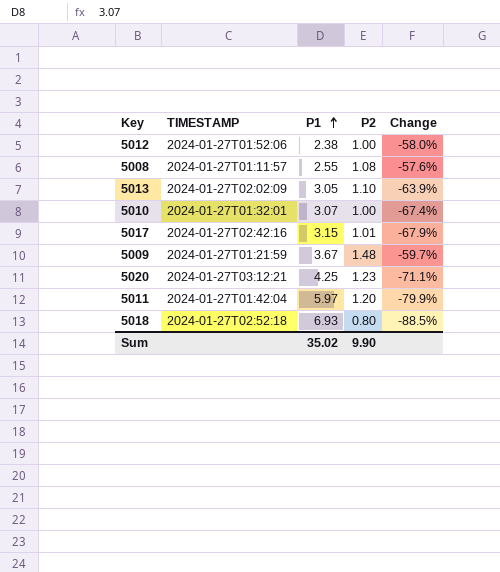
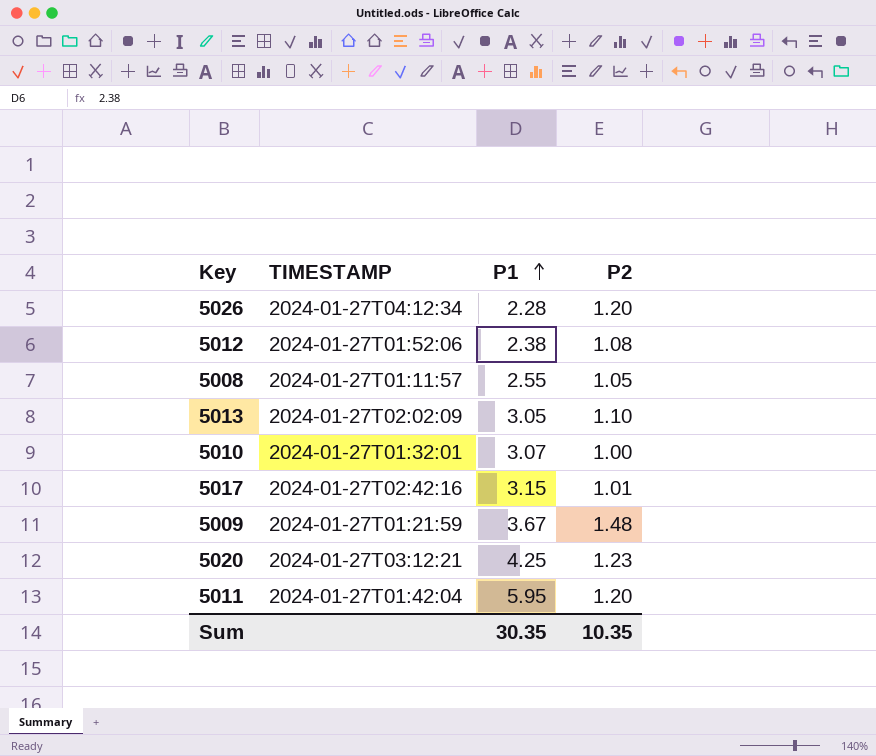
column Change | formula: ([P2] - [P1]) / [P1] -> none
row 5018: 2024-01-27T02:52:18 | 6.93 | 0.80 | -88.5% -> none
row 5026: none -> 2024-01-27T04:12:34 | 2.28 | 1.20
5012 | P2: 1.00 -> 1.08
5008 | P2: 1.08 -> 1.05
5011 | P1: 5.97 -> 5.95
Sum | P1: 35.02 -> 30.35
Sum | P2: 9.90 -> 10.35

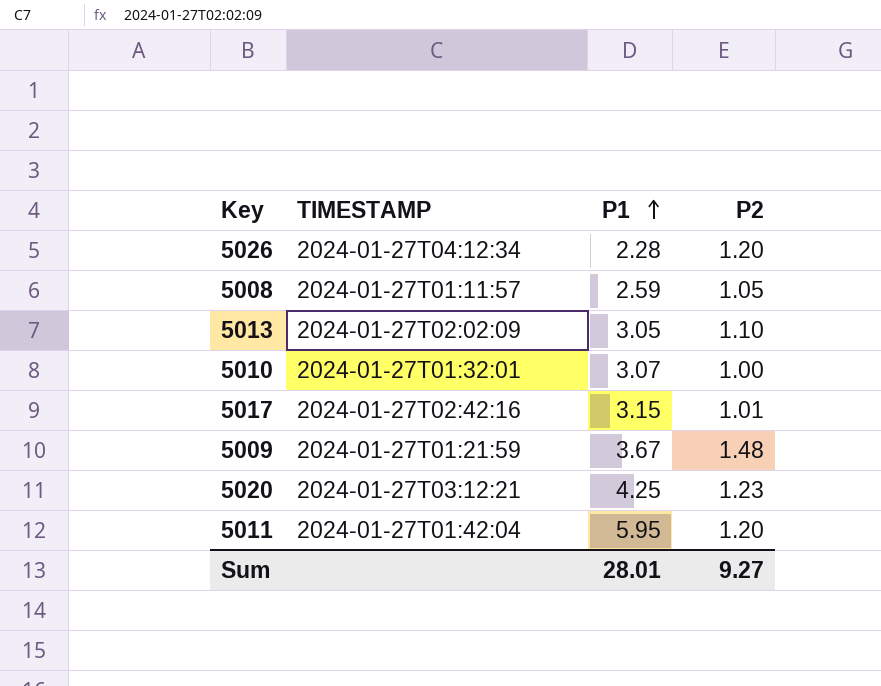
row 5012: 2024-01-27T01:52:06 | 2.38 | 1.08 -> none
5008 | P1: 2.55 -> 2.59
Sum | P1: 30.35 -> 28.01
Sum | P2: 10.35 -> 9.27

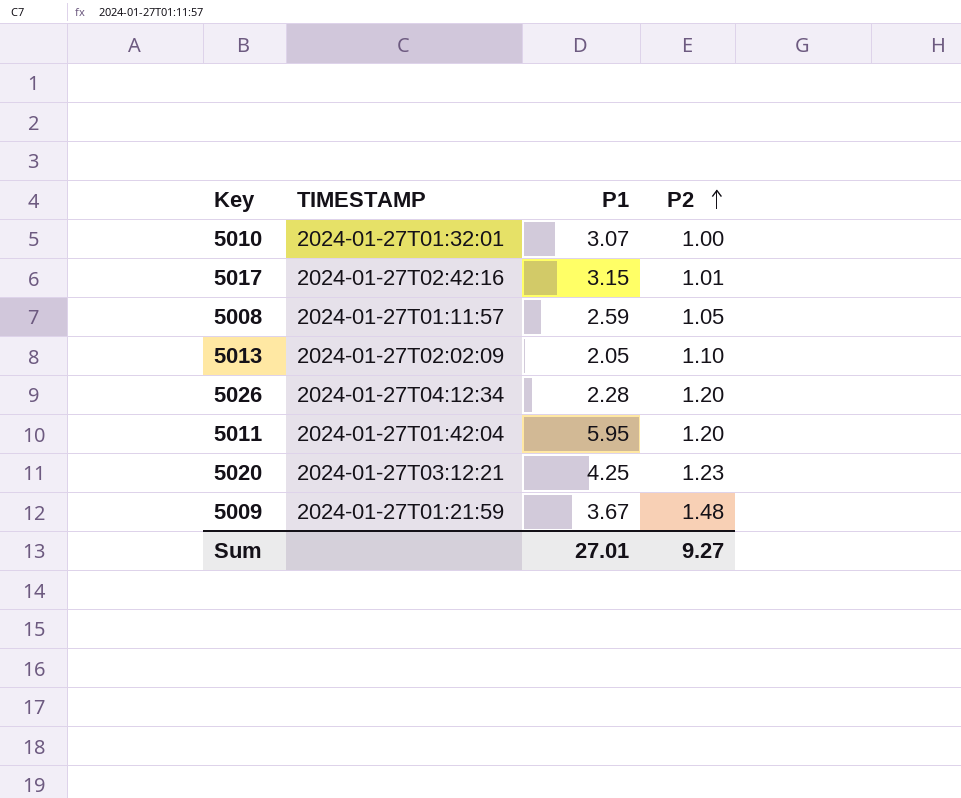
row order: P1 ascending -> P2 ascending
5013 | P1: 3.05 -> 2.05
Sum | P1: 28.01 -> 27.01

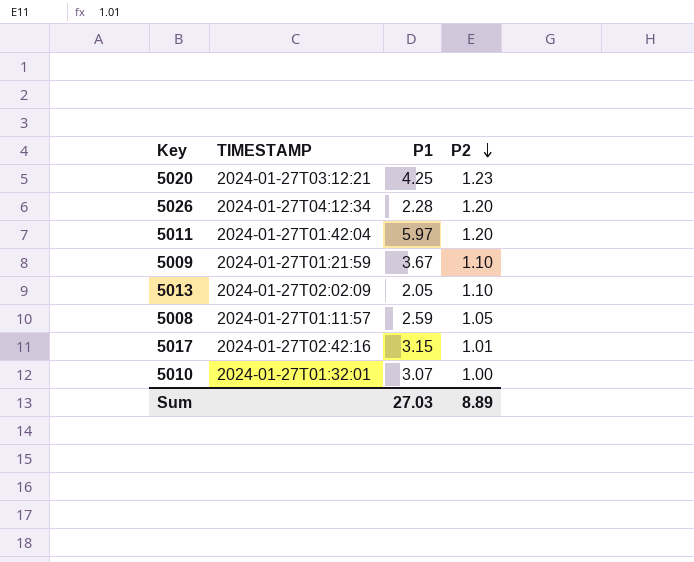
row order: P2 ascending -> P2 descending
5011 | P1: 5.95 -> 5.97
5009 | P2: 1.48 -> 1.10
Sum | P1: 27.01 -> 27.03
Sum | P2: 9.27 -> 8.89

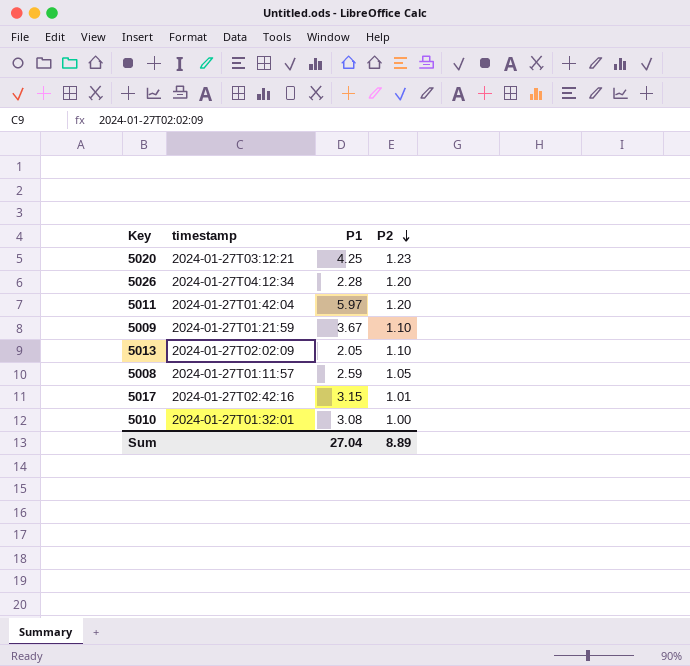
column name: TIMESTAMP -> timestamp
5010 | P1: 3.07 -> 3.08
Sum | P1: 27.03 -> 27.04

